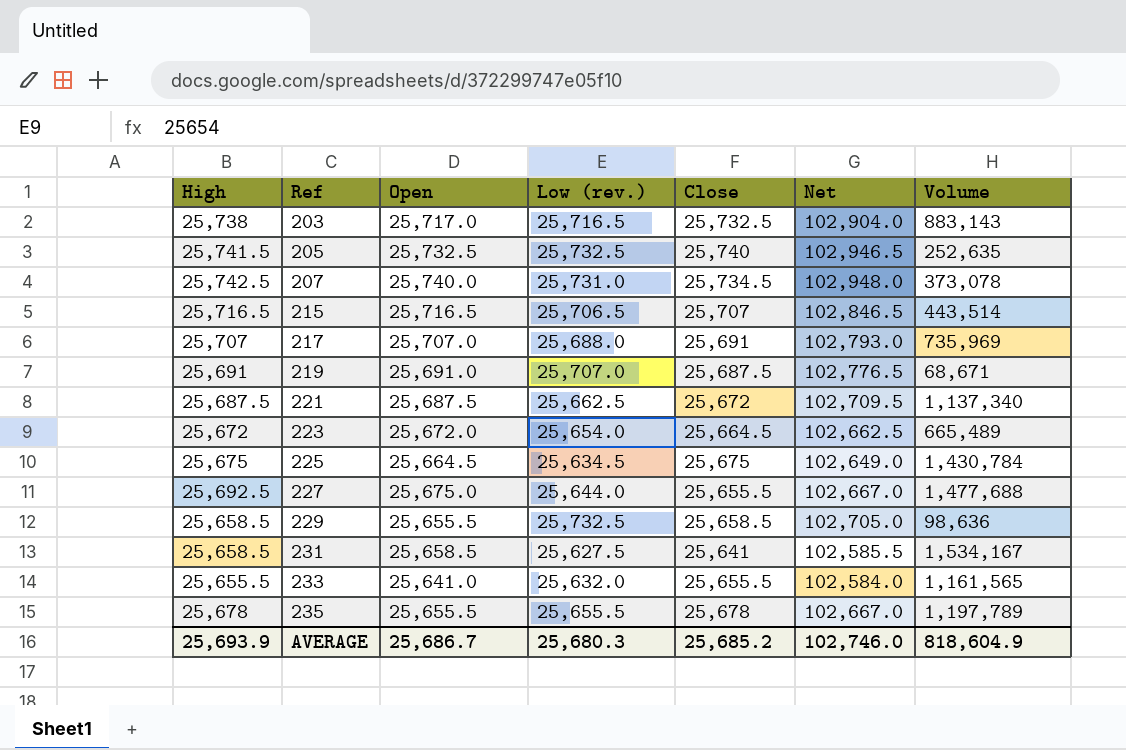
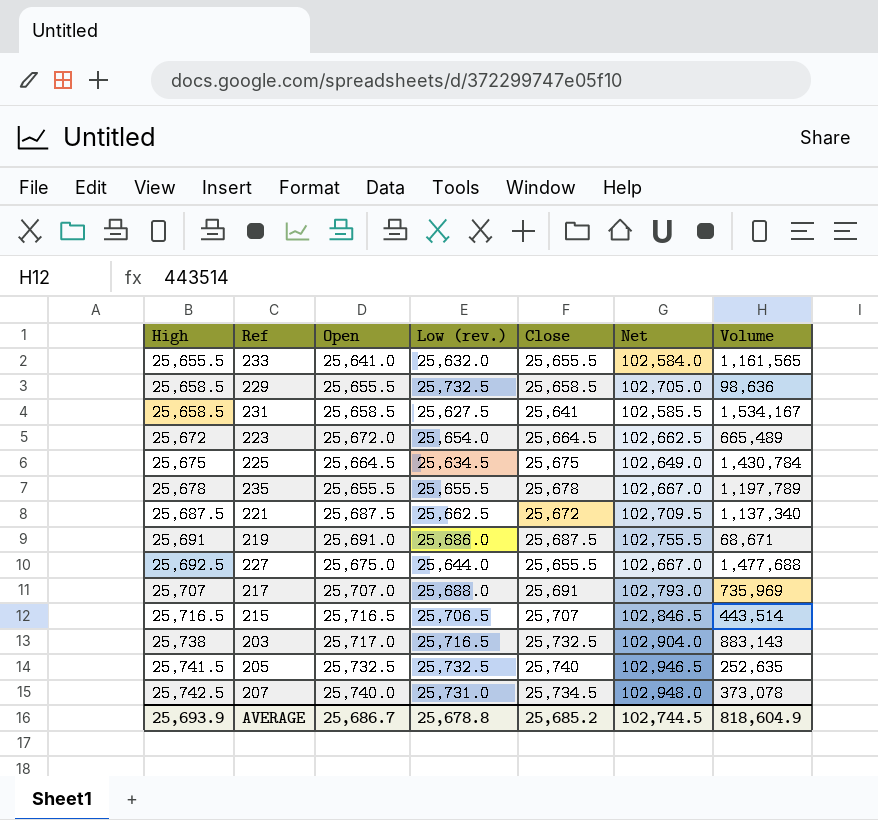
row order: Ref ascending -> High ascending
219 | Low (rev.): 25,707.0 -> 25,686.0
219 | Net: 102,776.5 -> 102,755.5
AVERAGE | Low (rev.): 25,680.3 -> 25,678.8
AVERAGE | Net: 102,746.0 -> 102,744.5

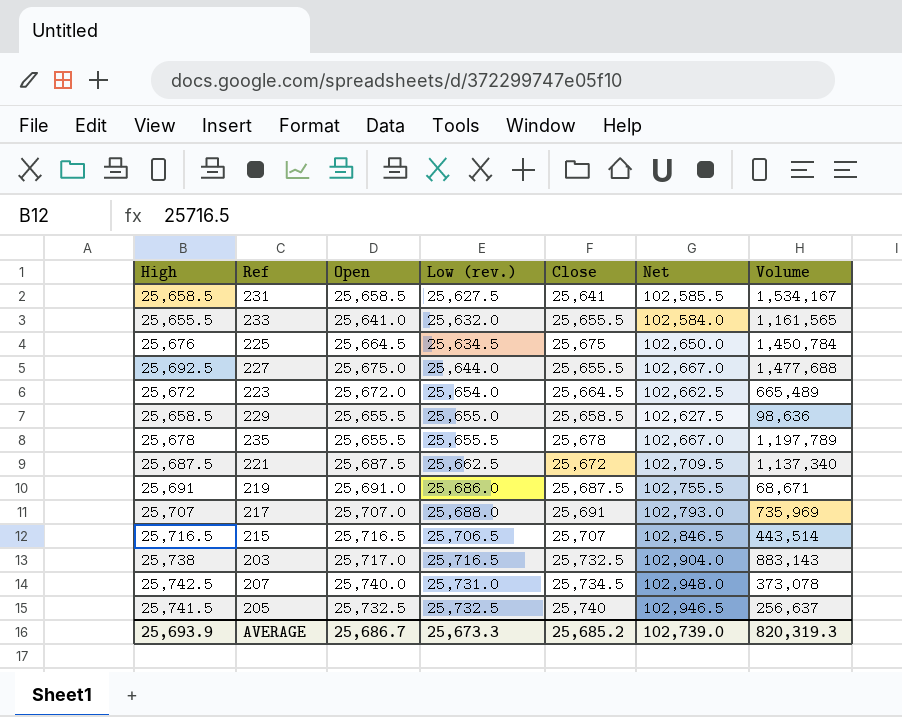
row order: High ascending -> Low (rev.) ascending
225 | High: 25,675 -> 25,676
225 | Net: 102,649.0 -> 102,650.0
225 | Volume: 1,430,784 -> 1,450,784
229 | Low (rev.): 25,732.5 -> 25,655.0
229 | Net: 102,705.0 -> 102,627.5
205 | Volume: 252,635 -> 256,637
AVERAGE | Low (rev.): 25,678.8 -> 25,673.3
AVERAGE | Net: 102,744.5 -> 102,739.0
AVERAGE | Volume: 818,604.9 -> 820,319.3

